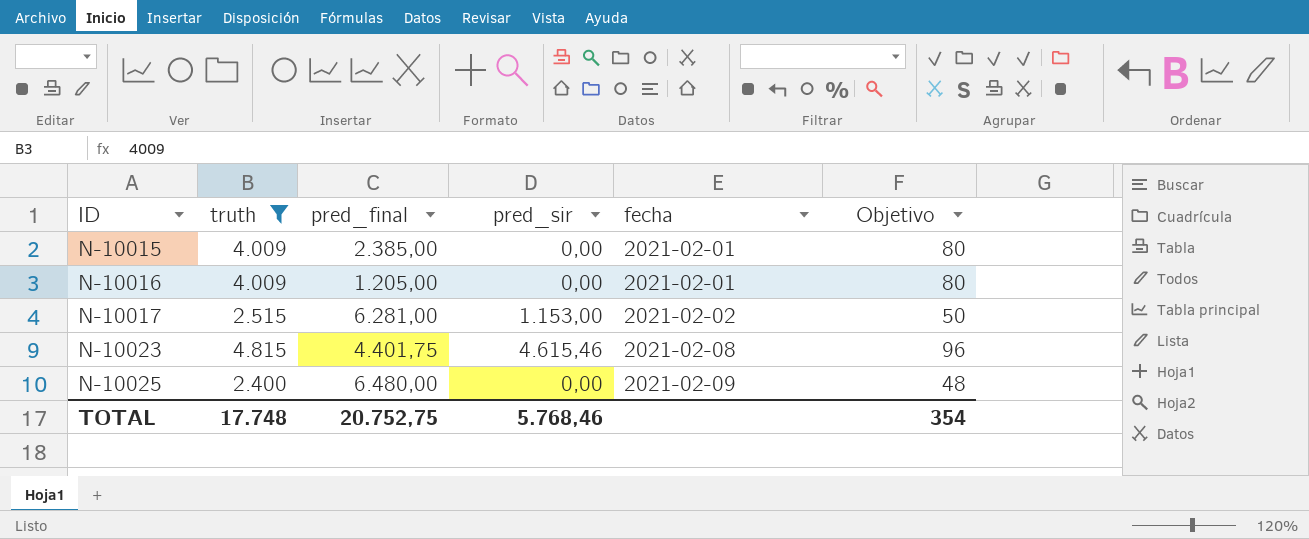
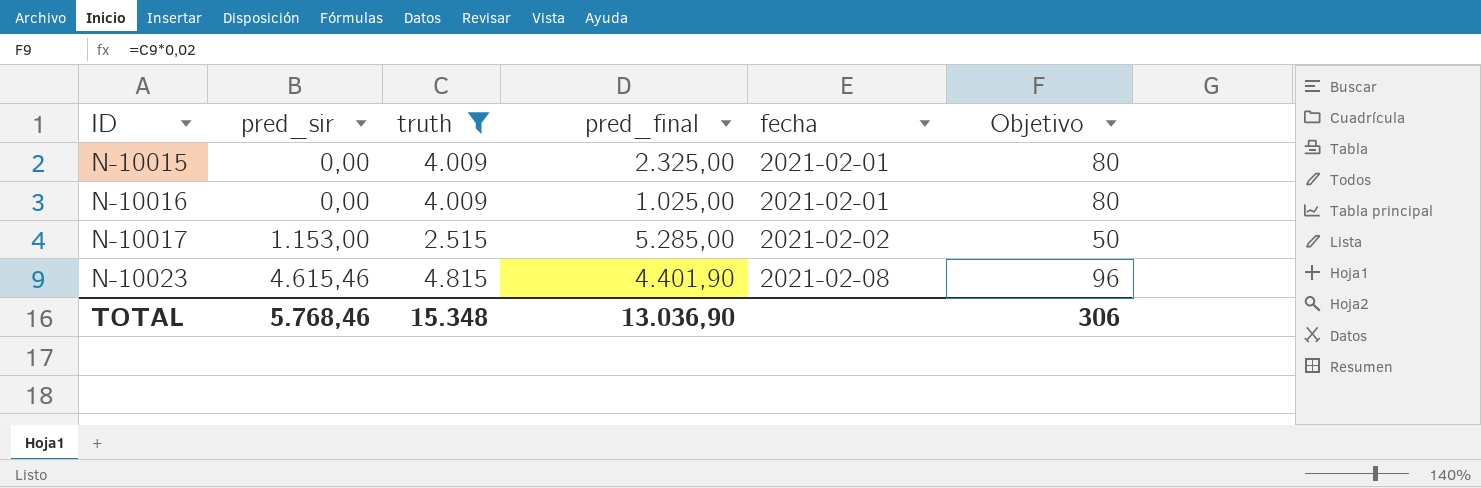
column pred_sir | position: 4 -> 2
row N-10025: 2.400 | 6.480,00 | 0,00 | 2021-02-09 | 48 -> none
N-10015 | pred_final: 2.385,00 -> 2.325,00
N-10016 | pred_final: 1.205,00 -> 1.025,00
N-10017 | pred_final: 6.281,00 -> 5.285,00
N-10023 | pred_final: 4.401,75 -> 4.401,90
TOTAL | truth: 17.748 -> 15.348
TOTAL | pred_final: 20.752,75 -> 13.036,90
TOTAL | Objetivo: 354 -> 306

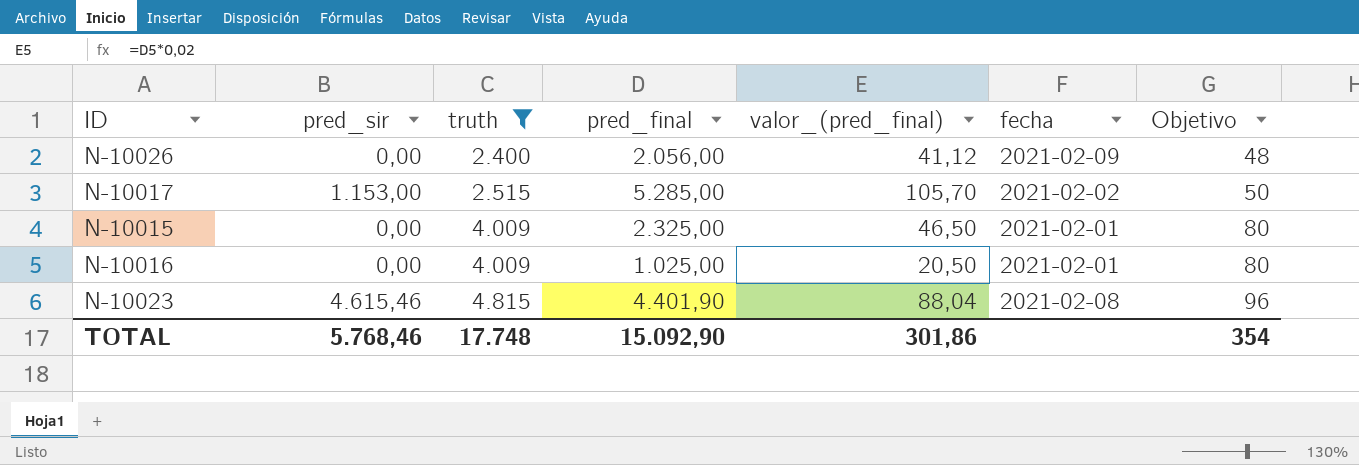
row order: ID ascending -> truth ascending
column valor_(pred_final) | formula: none -> [pred_final] * 0,02
row N-10026: none -> 0,00 | 2.400 | 2.056,00 | 41,12 | 2021-02-09 | 48
TOTAL | truth: 15.348 -> 17.748
TOTAL | pred_final: 13.036,90 -> 15.092,90
TOTAL | Objetivo: 306 -> 354

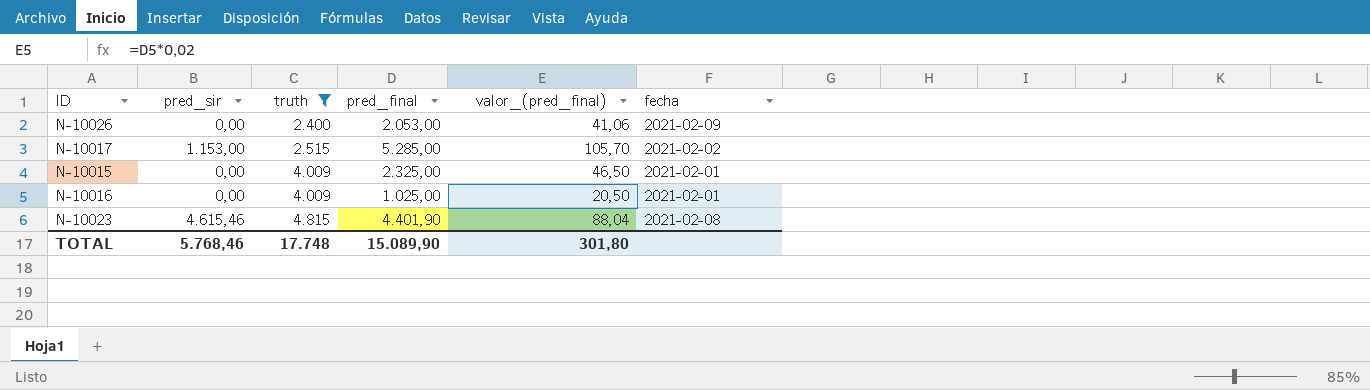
column Objetivo | formula: [truth] * 0,02 -> none
N-10026 | pred_final: 2.056,00 -> 2.053,00
N-10026 | valor_(pred_final): 41,12 -> 41,06
TOTAL | pred_final: 15.092,90 -> 15.089,90
TOTAL | valor_(pred_final): 301,86 -> 301,80

